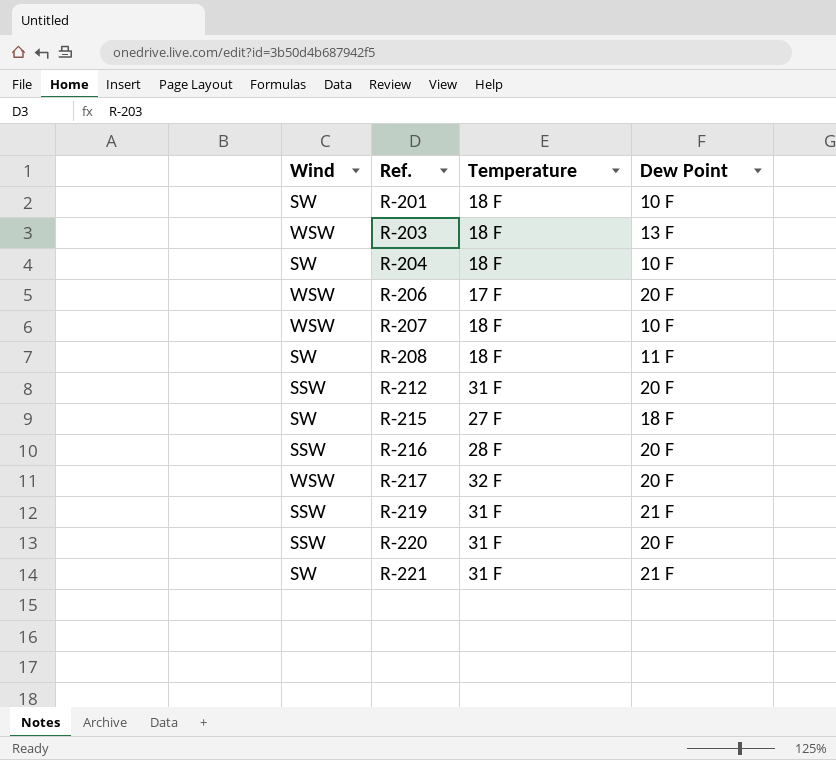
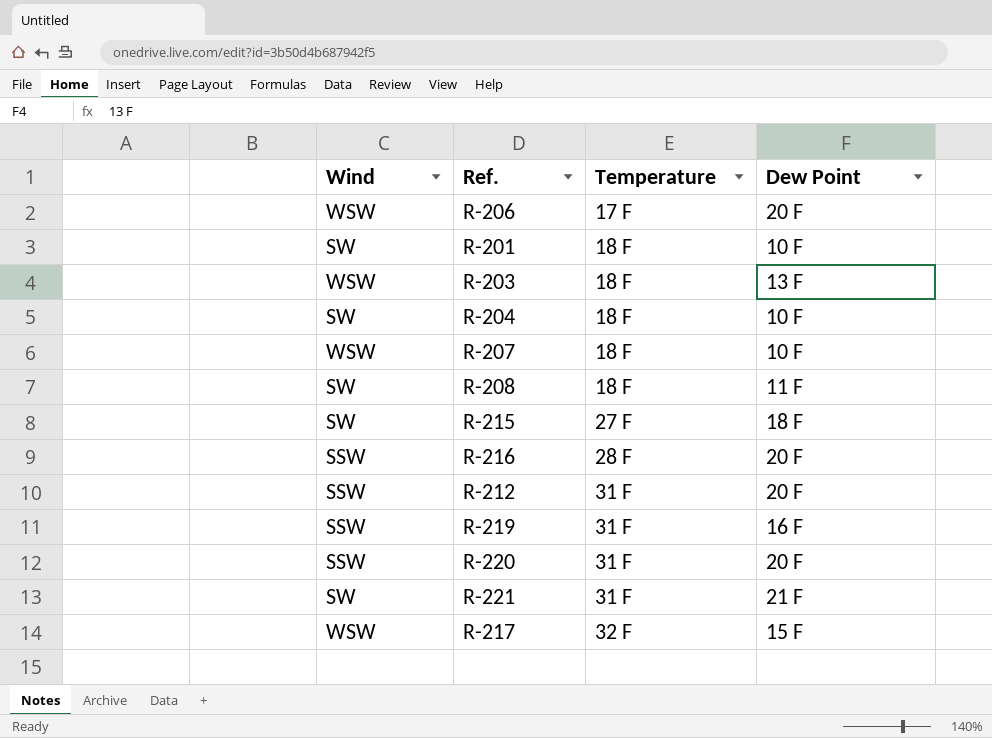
row order: Ref. ascending -> Temperature ascending
R-219 | Dew Point: 21 F -> 16 F
R-217 | Dew Point: 20 F -> 15 F

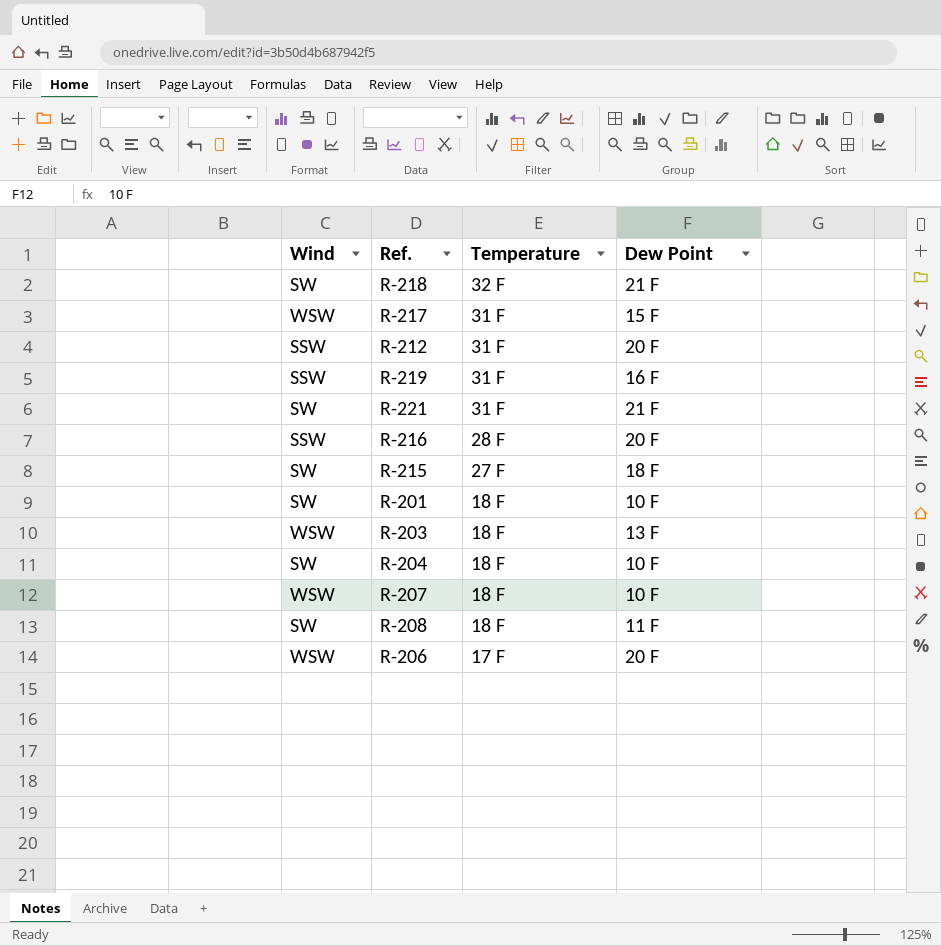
row order: Temperature ascending -> Temperature descending
row R-220: SSW | 31 F | 20 F -> none
row R-218: none -> SW | 32 F | 21 F
R-217 | Temperature: 32 F -> 31 F

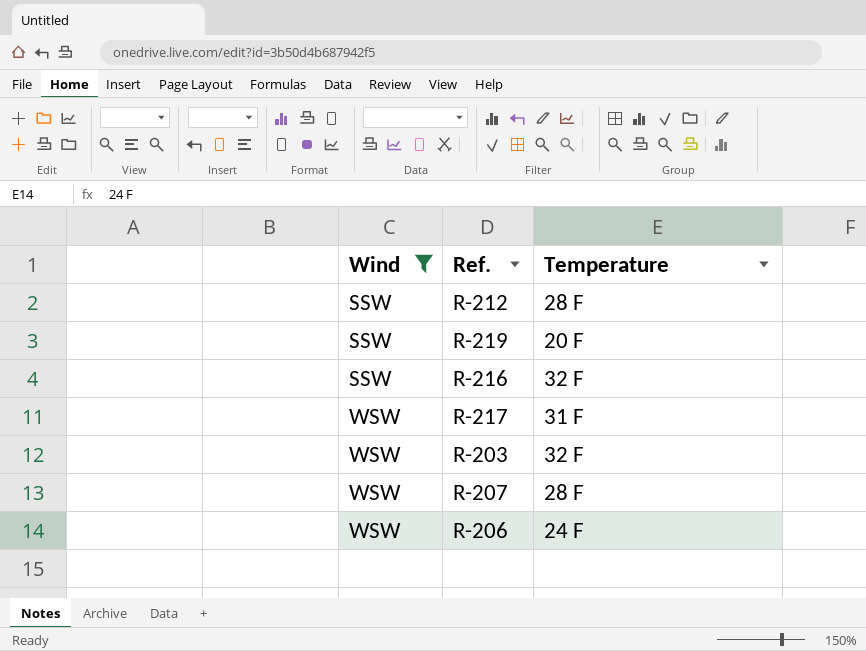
filter: none -> Wind != SW
row order: Temperature descending -> Wind ascending
column Dew Point | position: 4 -> none
R-212 | Temperature: 31 F -> 28 F
R-219 | Temperature: 31 F -> 20 F
R-216 | Temperature: 28 F -> 32 F
R-203 | Temperature: 18 F -> 32 F
R-207 | Temperature: 18 F -> 28 F
R-206 | Temperature: 17 F -> 24 F

